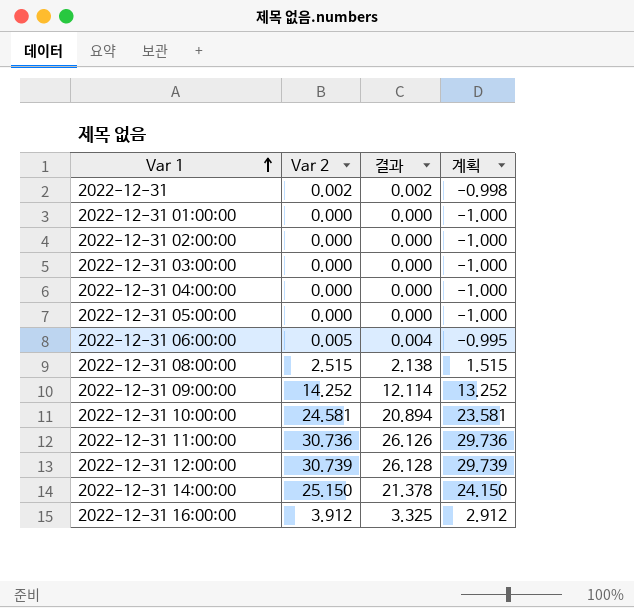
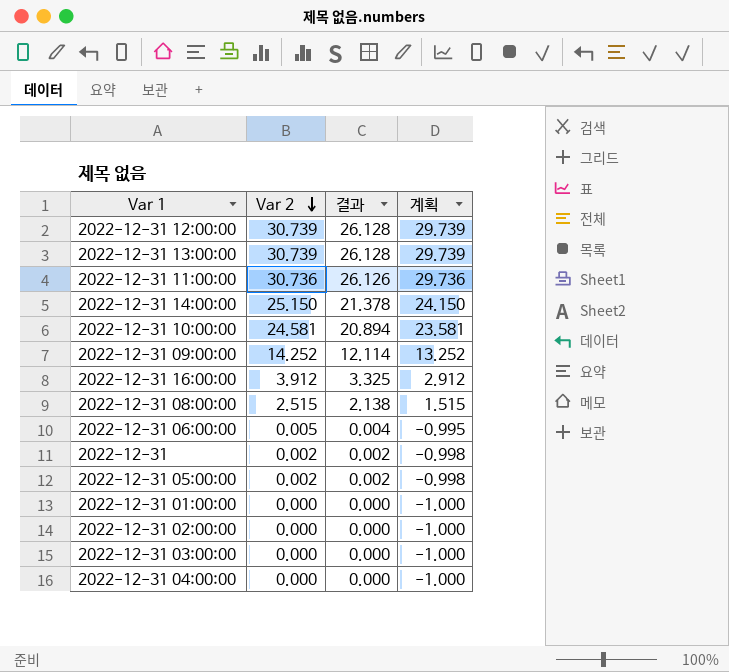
row order: Var 1 ascending -> Var 2 descending
row 2022-12-31 13:00:00: none -> 30.739 | 26.128 | 29.739
2022-12-31 05:00:00 | Var 2: 0.000 -> 0.002
2022-12-31 05:00:00 | 결과: 0.000 -> 0.002
2022-12-31 05:00:00 | 계획: -1.000 -> -0.998

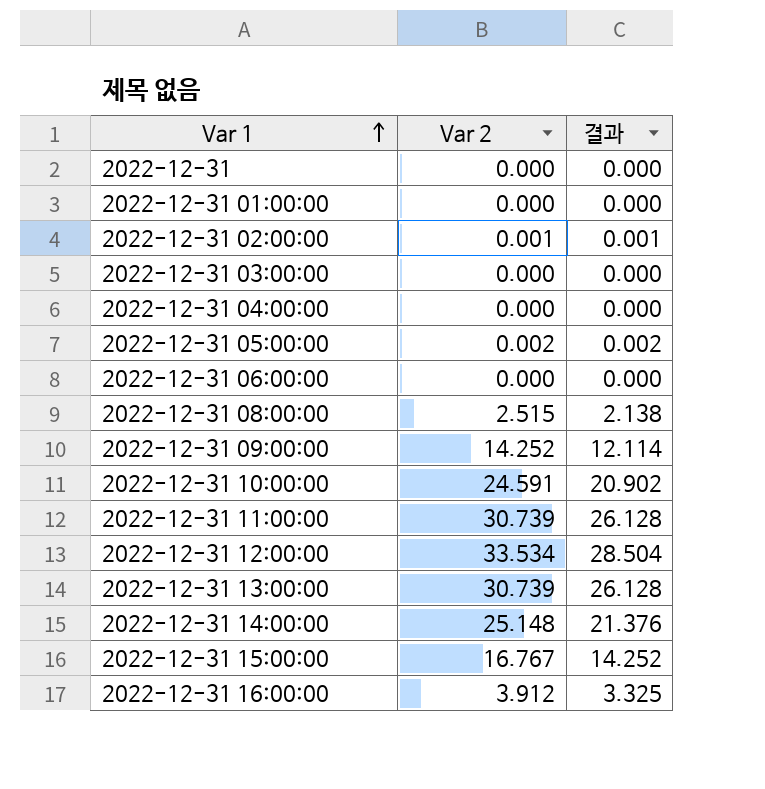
row order: Var 2 descending -> Var 1 ascending
column 계획 | formula: [Var 2] - 1 -> none
2022-12-31 | Var 2: 0.002 -> 0.000
2022-12-31 | 결과: 0.002 -> 0.000
2022-12-31 02:00:00 | Var 2: 0.000 -> 0.001
2022-12-31 02:00:00 | 결과: 0.000 -> 0.001
2022-12-31 06:00:00 | Var 2: 0.005 -> 0.000
2022-12-31 06:00:00 | 결과: 0.004 -> 0.000
2022-12-31 10:00:00 | Var 2: 24.581 -> 24.591
2022-12-31 10:00:00 | 결과: 20.894 -> 20.902
2022-12-31 11:00:00 | Var 2: 30.736 -> 30.739
2022-12-31 11:00:00 | 결과: 26.126 -> 26.128
2022-12-31 12:00:00 | Var 2: 30.739 -> 33.534
2022-12-31 12:00:00 | 결과: 26.128 -> 28.504
2022-12-31 14:00:00 | Var 2: 25.150 -> 25.148
2022-12-31 14:00:00 | 결과: 21.378 -> 21.376
row 2022-12-31 15:00:00: none -> 16.767 | 14.252

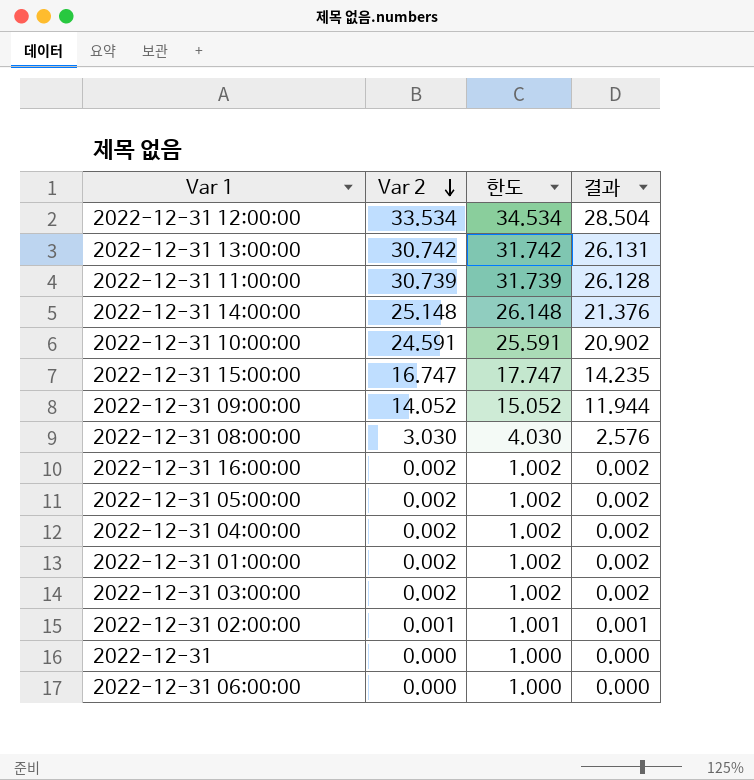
row order: Var 1 ascending -> Var 2 descending
column 한도 | formula: none -> [Var 2] + 1
2022-12-31 13:00:00 | Var 2: 30.739 -> 30.742
2022-12-31 13:00:00 | 결과: 26.128 -> 26.131
2022-12-31 15:00:00 | Var 2: 16.767 -> 16.747
2022-12-31 15:00:00 | 결과: 14.252 -> 14.235
2022-12-31 09:00:00 | Var 2: 14.252 -> 14.052
2022-12-31 09:00:00 | 결과: 12.114 -> 11.944
2022-12-31 08:00:00 | Var 2: 2.515 -> 3.030
2022-12-31 08:00:00 | 결과: 2.138 -> 2.576
2022-12-31 16:00:00 | Var 2: 3.912 -> 0.002
2022-12-31 16:00:00 | 결과: 3.325 -> 0.002
2022-12-31 04:00:00 | Var 2: 0.000 -> 0.002
2022-12-31 04:00:00 | 결과: 0.000 -> 0.002
2022-12-31 01:00:00 | Var 2: 0.000 -> 0.002
2022-12-31 01:00:00 | 결과: 0.000 -> 0.002
2022-12-31 03:00:00 | Var 2: 0.000 -> 0.002
2022-12-31 03:00:00 | 결과: 0.000 -> 0.002

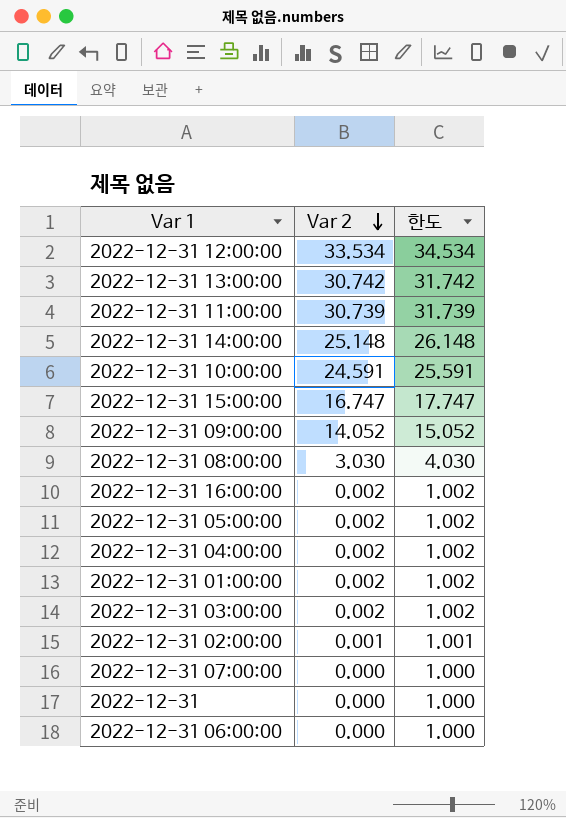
column 결과 | formula: [Var 2] * 0.85 -> none
row 2022-12-31 07:00:00: none -> 0.000 | 1.000

